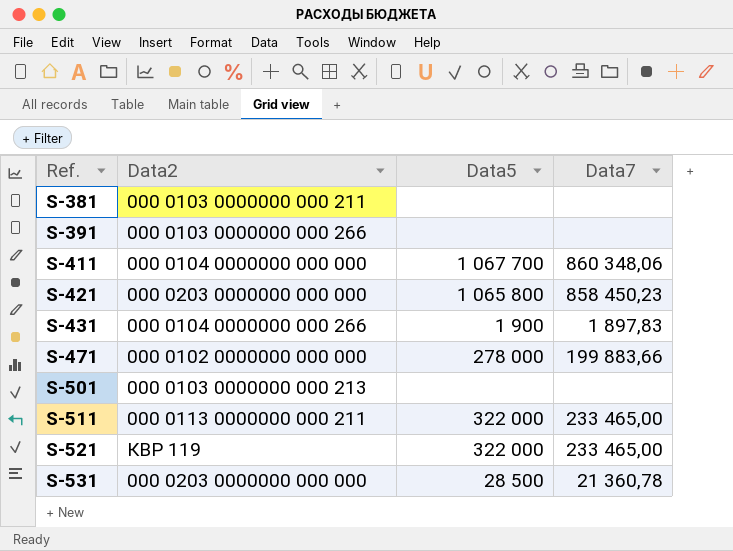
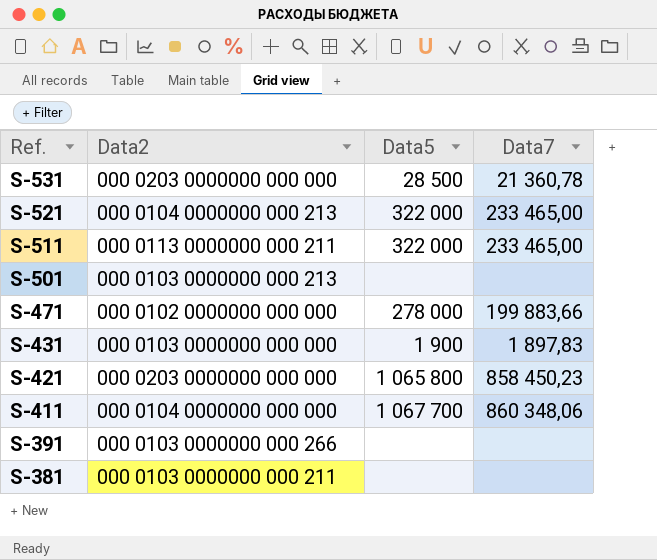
row order: Ref. ascending -> Ref. descending
S-521 | Data2: КВР 119 -> 000 0104 0000000 000 213
S-431 | Data2: 000 0104 0000000 000 266 -> 000 0103 0000000 000 000

